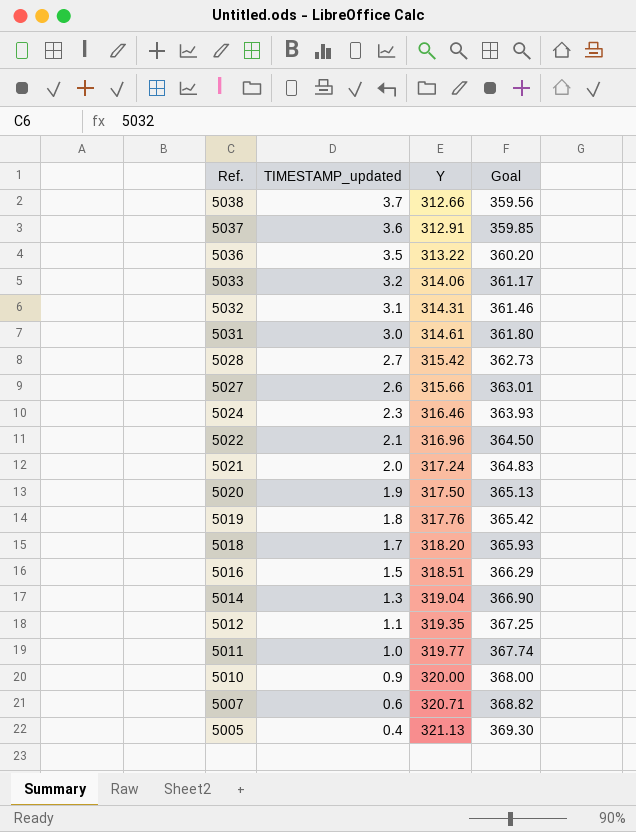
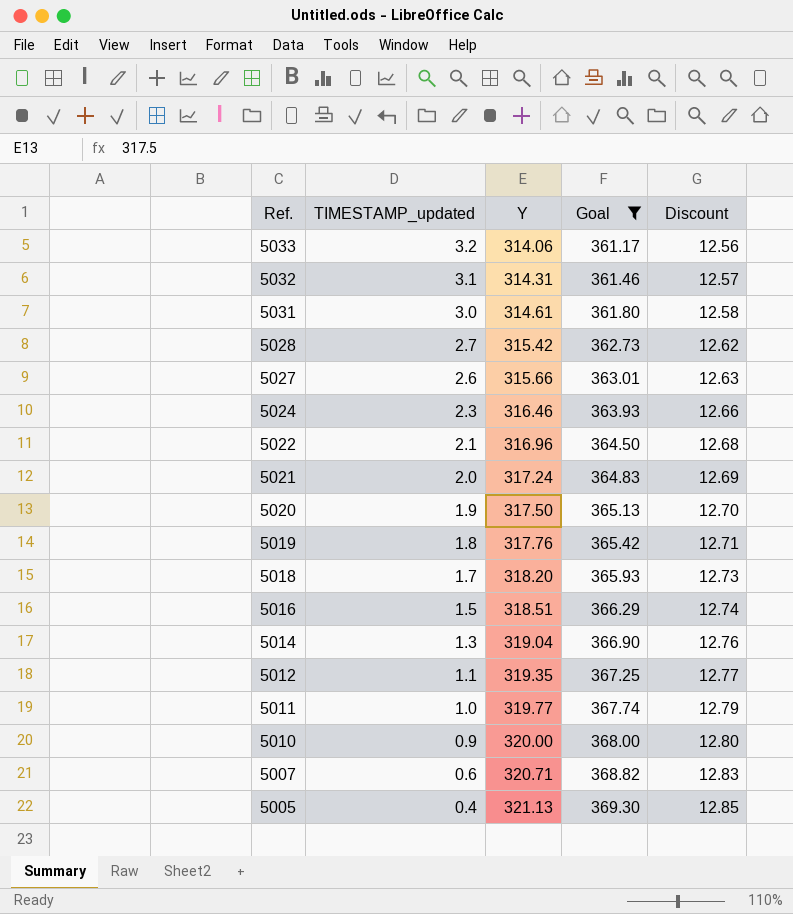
filter: none -> Goal >= 361.17
column Discount | formula: none -> [Y] * 0.04

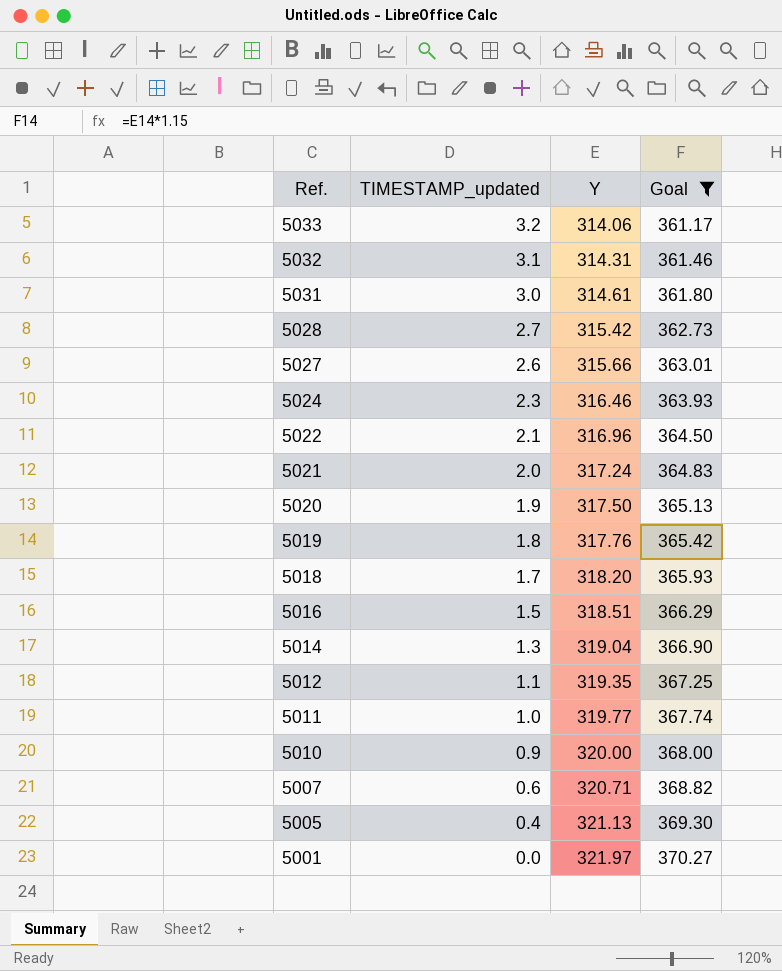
column Discount | formula: [Y] * 0.04 -> none
row 5001: none -> 0.0 | 321.97 | 370.27

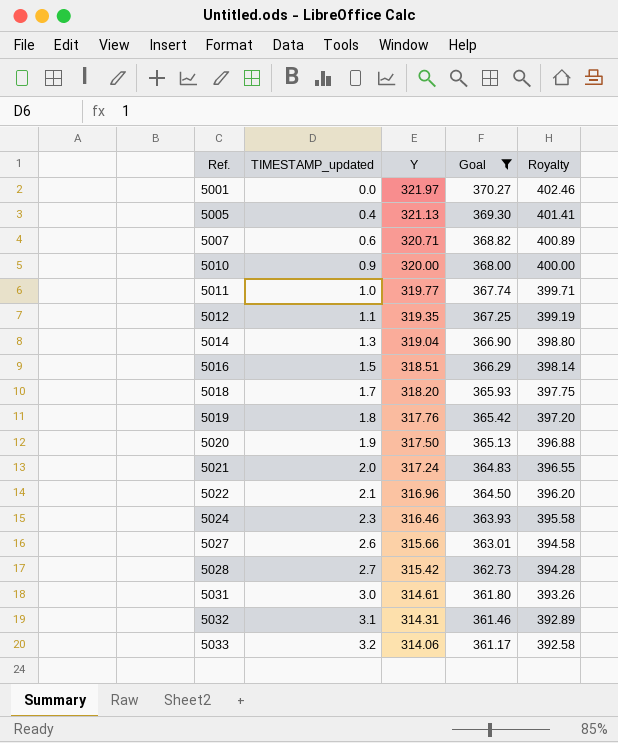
row order: Ref. descending -> Ref. ascending
column Royalty | formula: none -> [Y] * 1.25

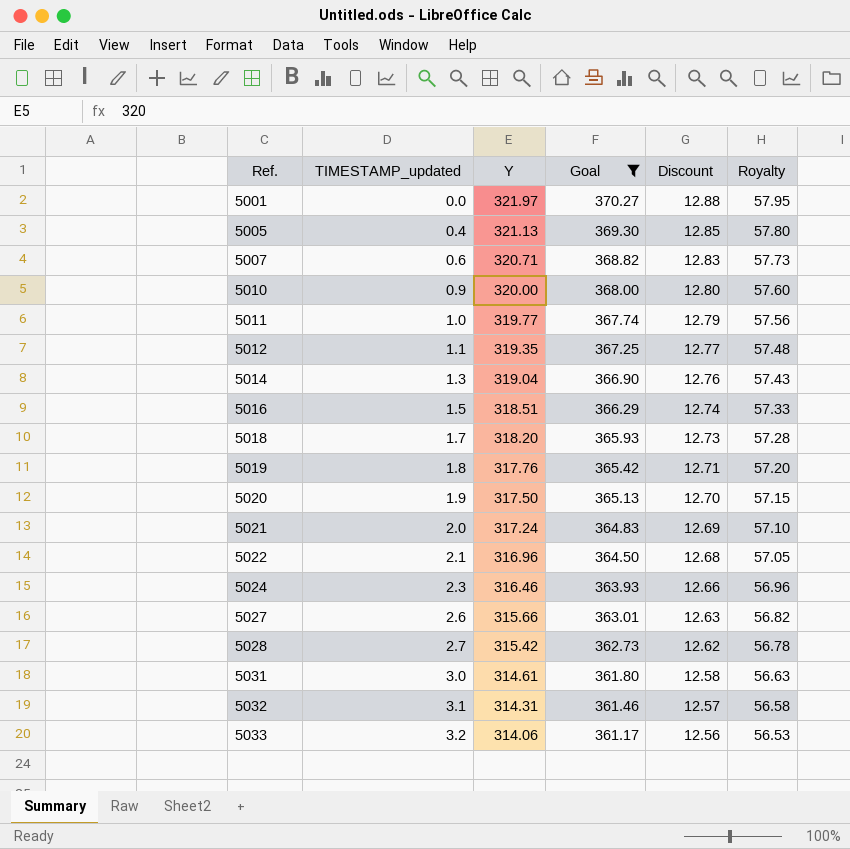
column Discount | formula: none -> [Y] * 0.04
column Royalty | formula: [Y] * 1.25 -> [Y] * 0.18

